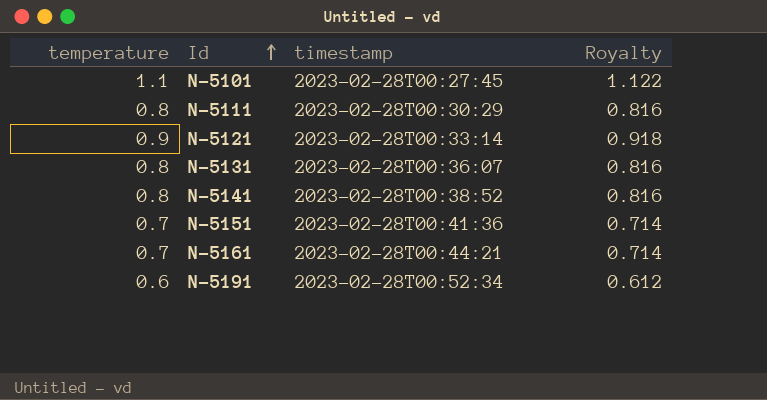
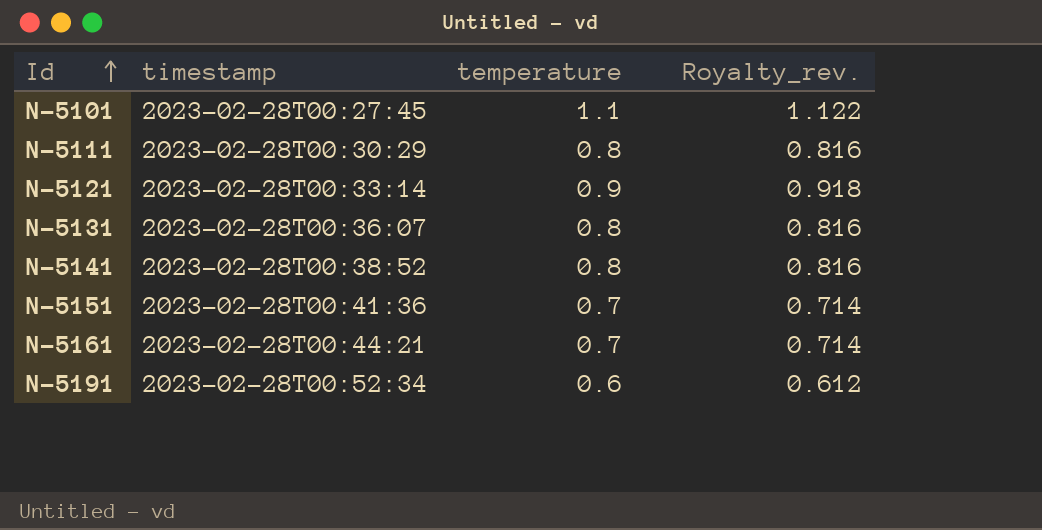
column temperature | position: 1 -> 3
column name: Royalty -> Royalty_rev.

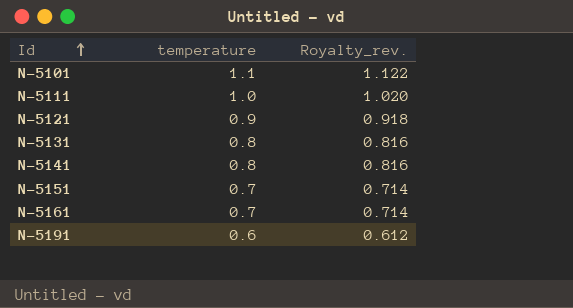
column timestamp | position: 2 -> none
N-5111 | temperature: 0.8 -> 1.0
N-5111 | Royalty_rev.: 0.816 -> 1.020

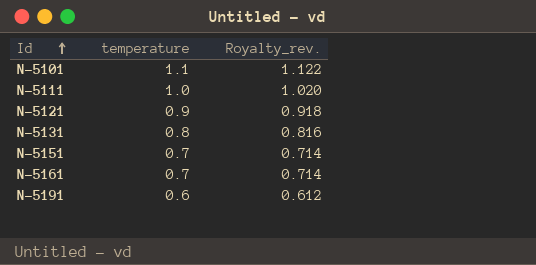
row N-5141: 0.8 | 0.816 -> none

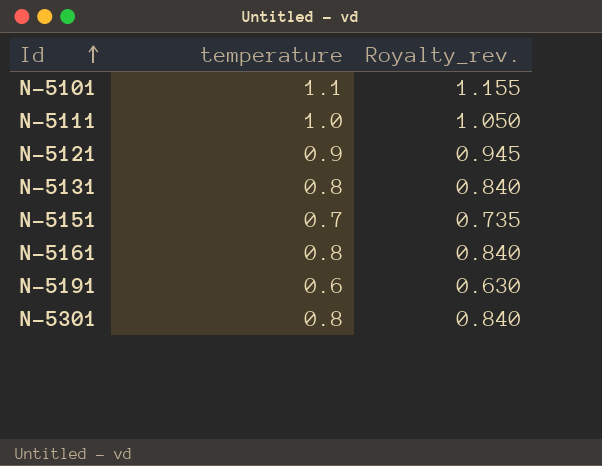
column Royalty_rev. | formula: [temperature] * 1.02 -> [temperature] * 1.05
N-5161 | temperature: 0.7 -> 0.8
row N-5301: none -> 0.8 | 0.840

